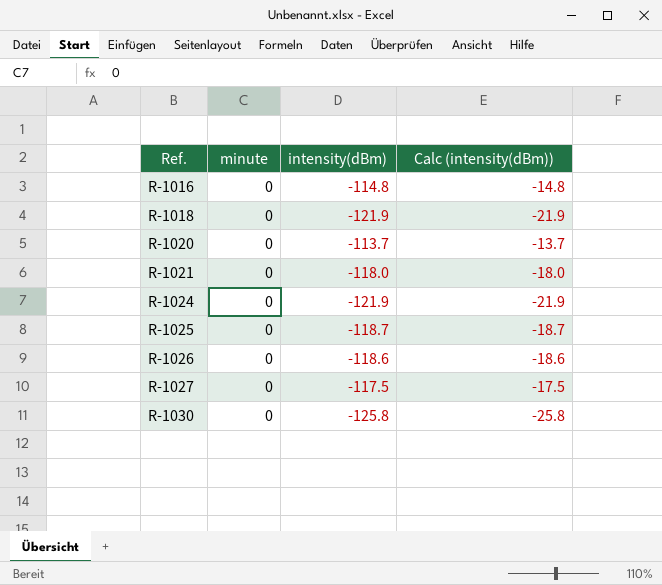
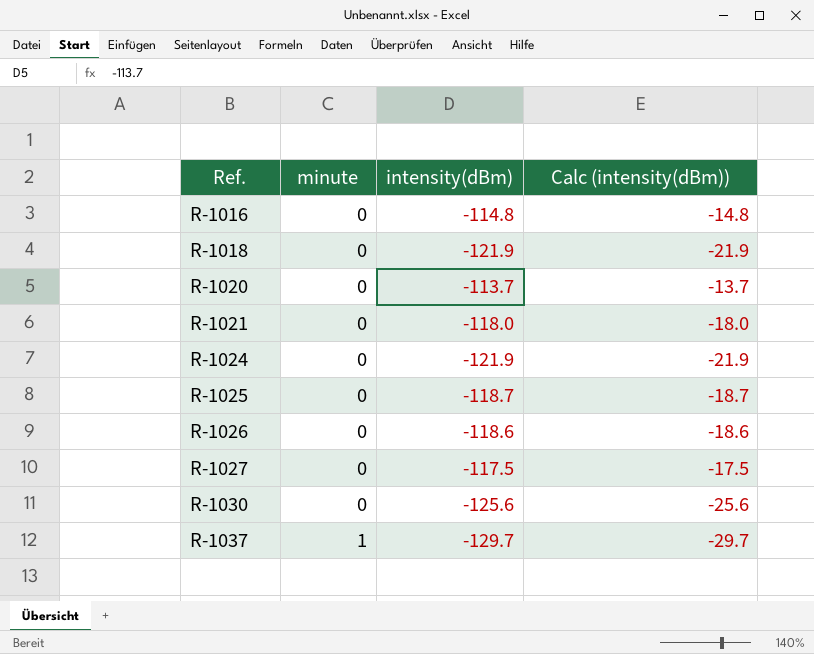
R-1030 | intensity(dBm): -125.8 -> -125.6
R-1030 | Calc (intensity(dBm)): -25.8 -> -25.6
row R-1037: none -> 1 | -129.7 | -29.7

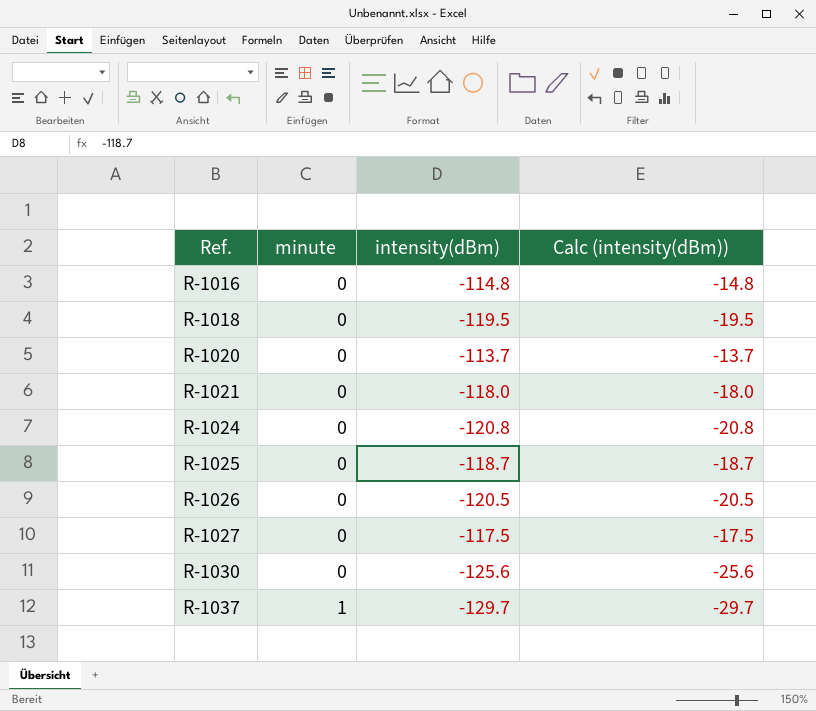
R-1018 | intensity(dBm): -121.9 -> -119.5
R-1018 | Calc (intensity(dBm)): -21.9 -> -19.5
R-1024 | intensity(dBm): -121.9 -> -120.8
R-1024 | Calc (intensity(dBm)): -21.9 -> -20.8
R-1026 | intensity(dBm): -118.6 -> -120.5
R-1026 | Calc (intensity(dBm)): -18.6 -> -20.5

